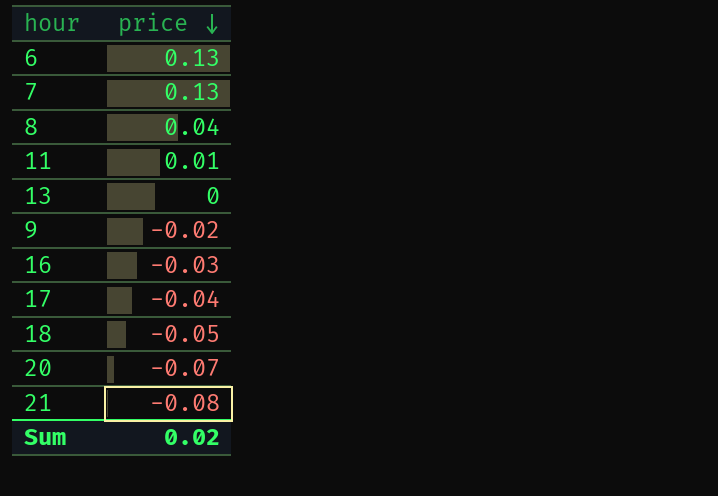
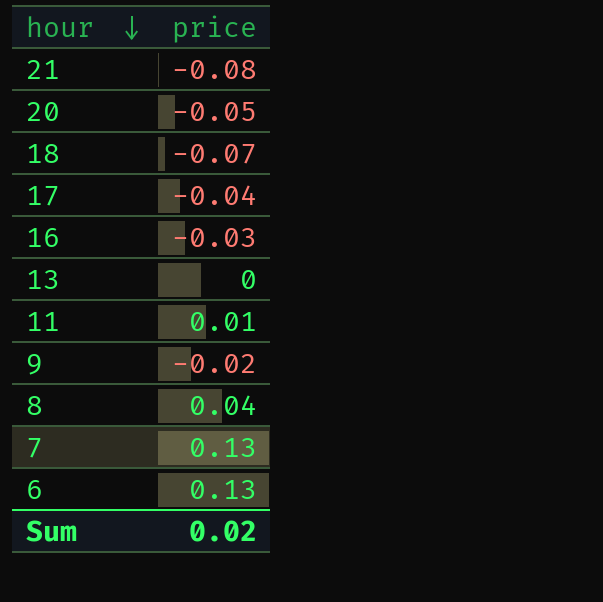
row order: price descending -> hour descending
20 | price: -0.07 -> -0.05
18 | price: -0.05 -> -0.07

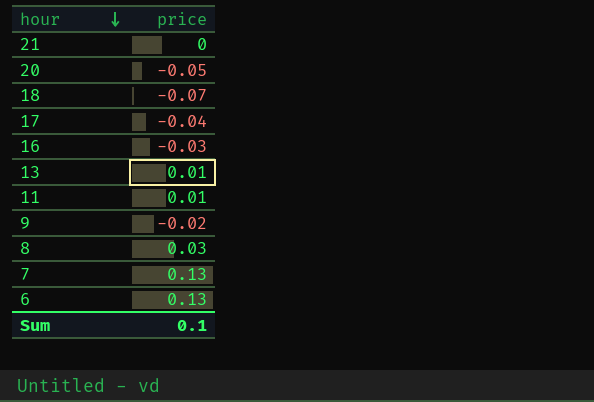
21 | price: -0.08 -> 0
13 | price: 0 -> 0.01
8 | price: 0.04 -> 0.03
Sum | price: 0.02 -> 0.1

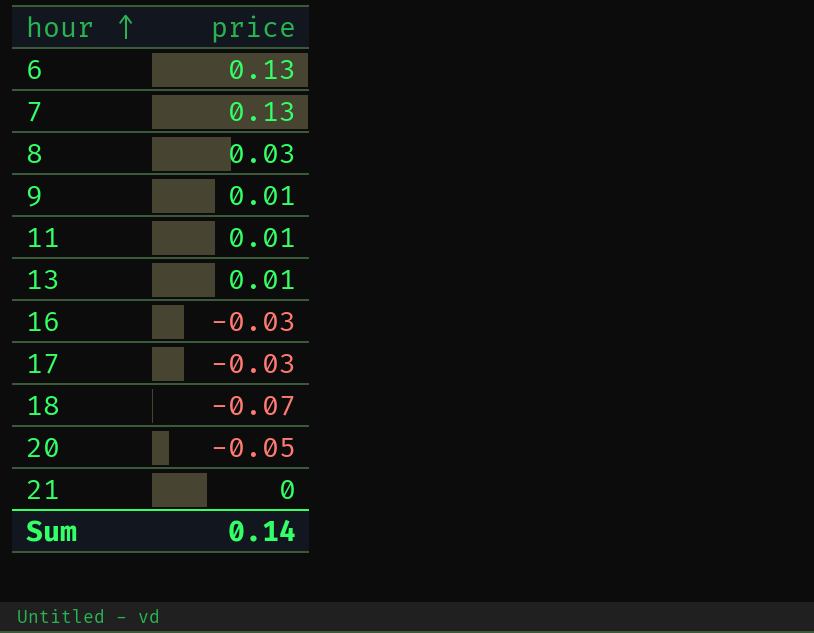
row order: hour descending -> hour ascending
9 | price: -0.02 -> 0.01
17 | price: -0.04 -> -0.03
Sum | price: 0.1 -> 0.14

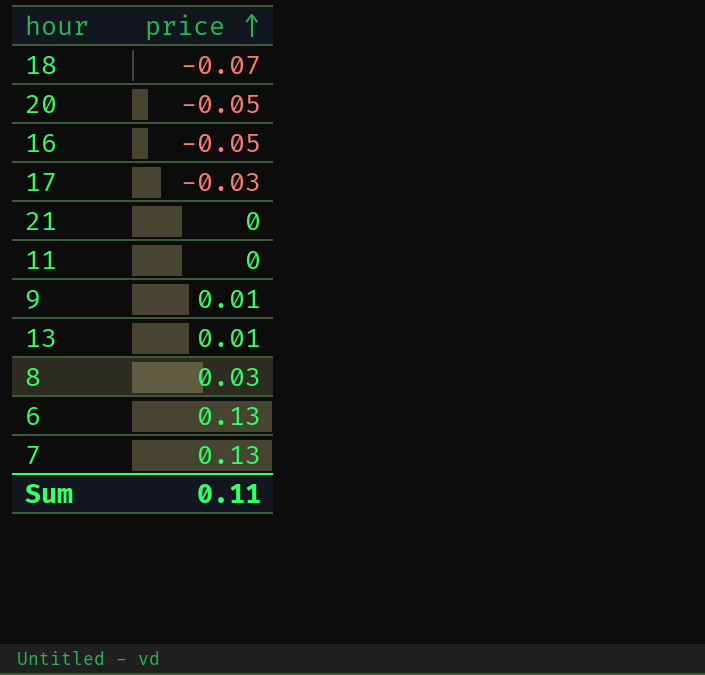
row order: hour ascending -> price ascending
16 | price: -0.03 -> -0.05
11 | price: 0.01 -> 0
Sum | price: 0.14 -> 0.11

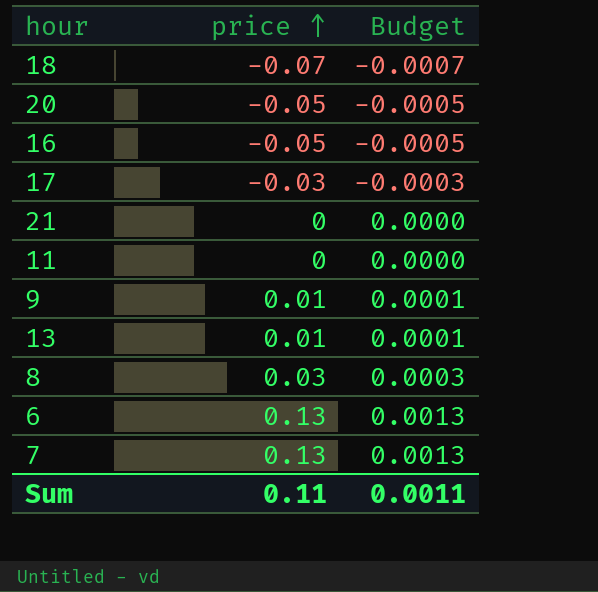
column Budget | formula: none -> [price] * 0.01

